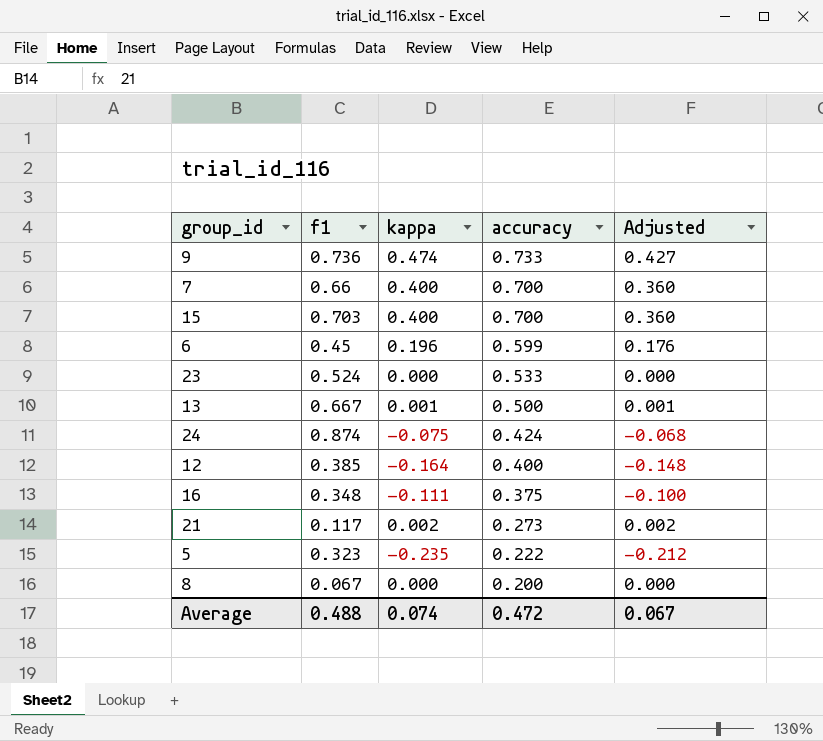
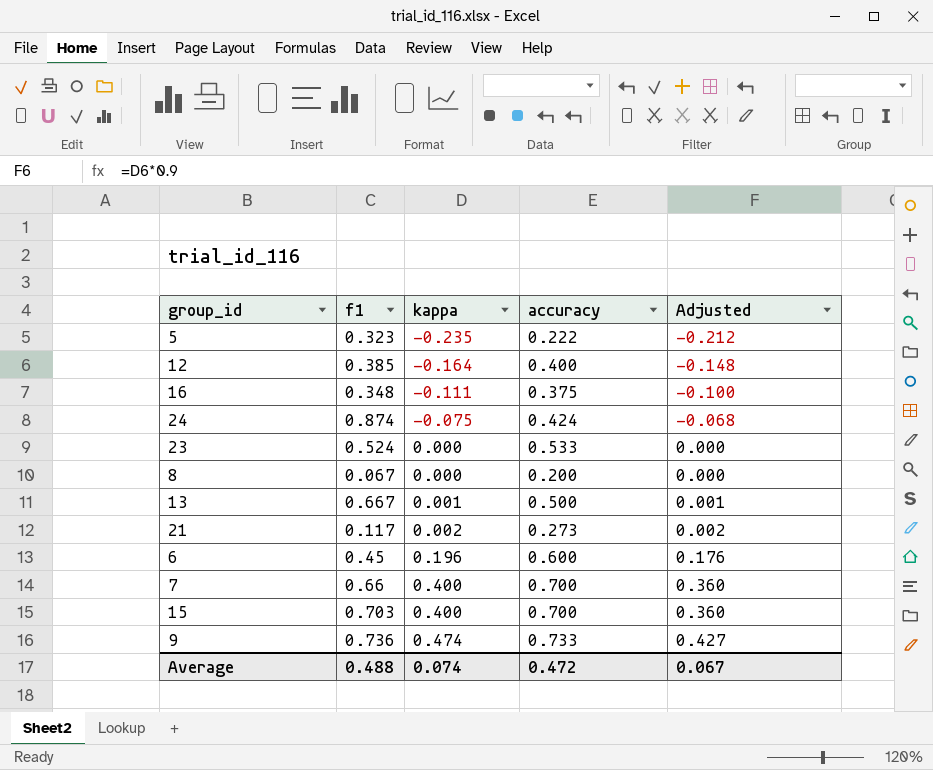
row order: accuracy descending -> kappa ascending
6 | accuracy: 0.599 -> 0.600

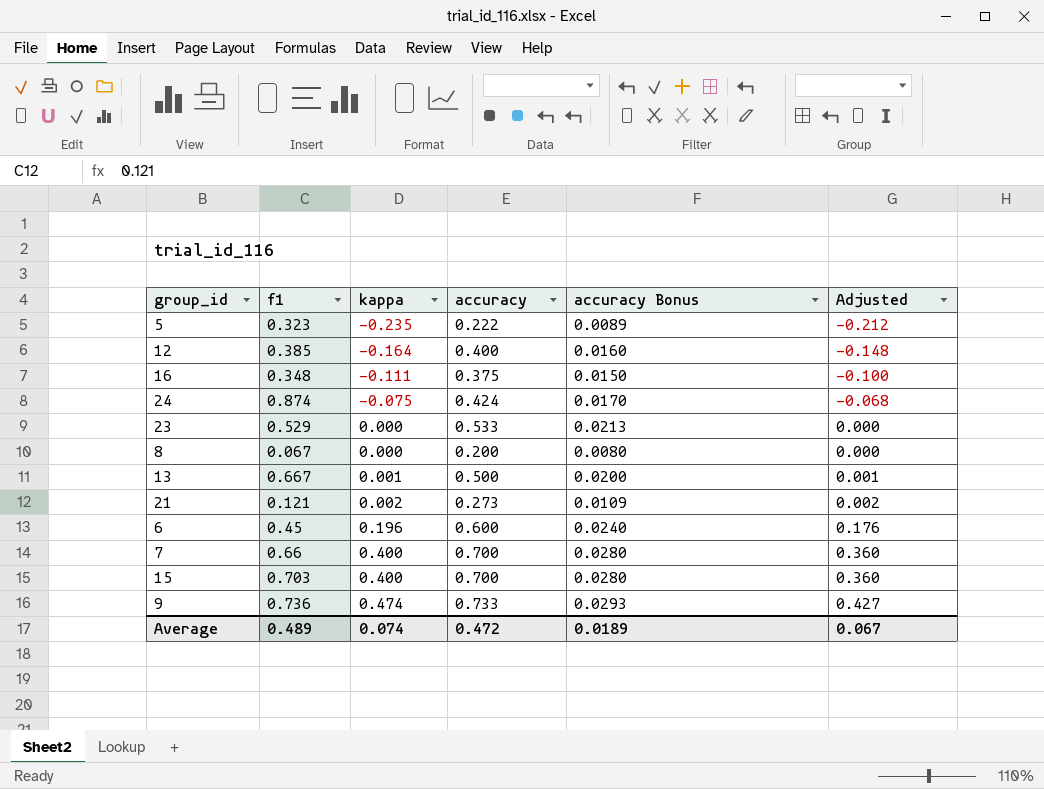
column accuracy Bonus | formula: none -> [accuracy] * 0.04
23 | f1: 0.524 -> 0.529
21 | f1: 0.117 -> 0.121
Average | f1: 0.488 -> 0.489

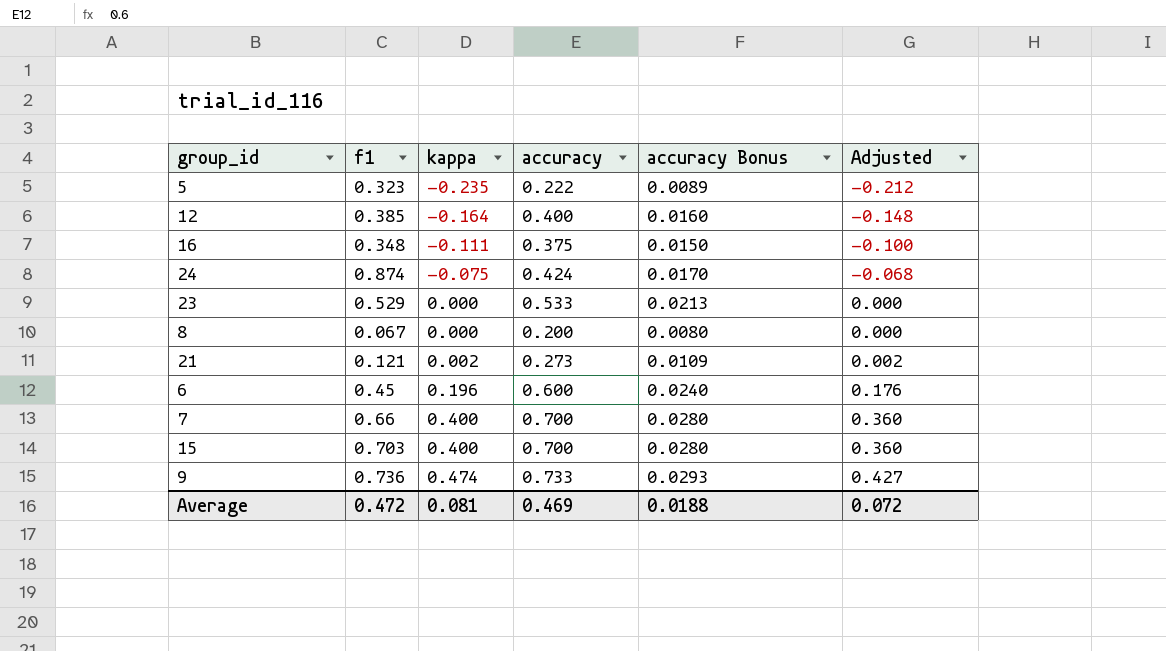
row 13: 0.667 | 0.001 | 0.500 | 0.0200 | 0.001 -> none
Average | f1: 0.489 -> 0.472
Average | kappa: 0.074 -> 0.081
Average | accuracy: 0.472 -> 0.469
Average | accuracy Bonus: 0.0189 -> 0.0188
Average | Adjusted: 0.067 -> 0.072

